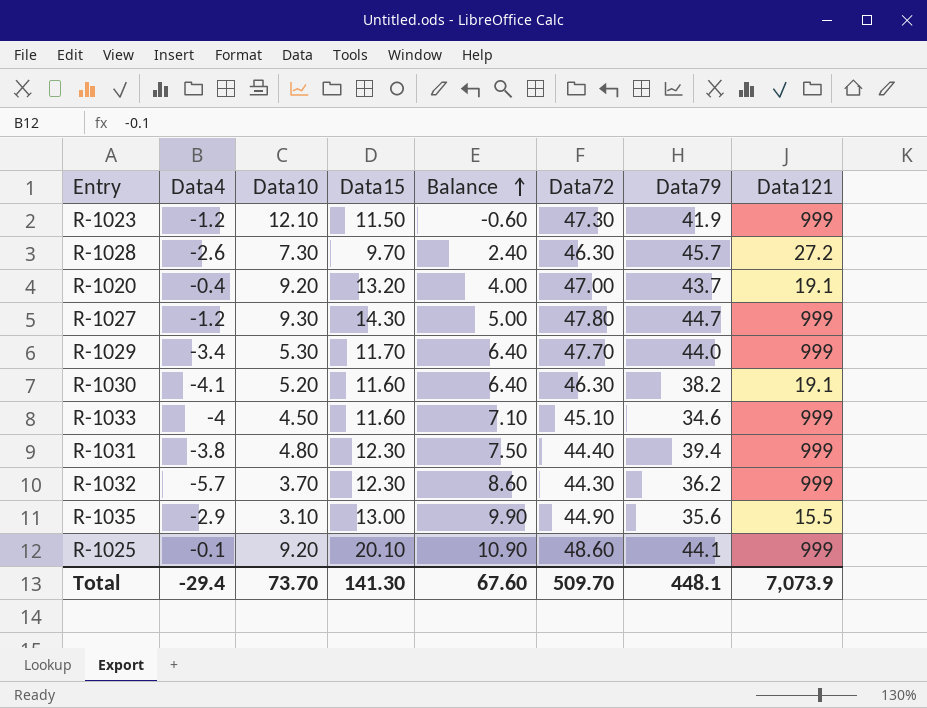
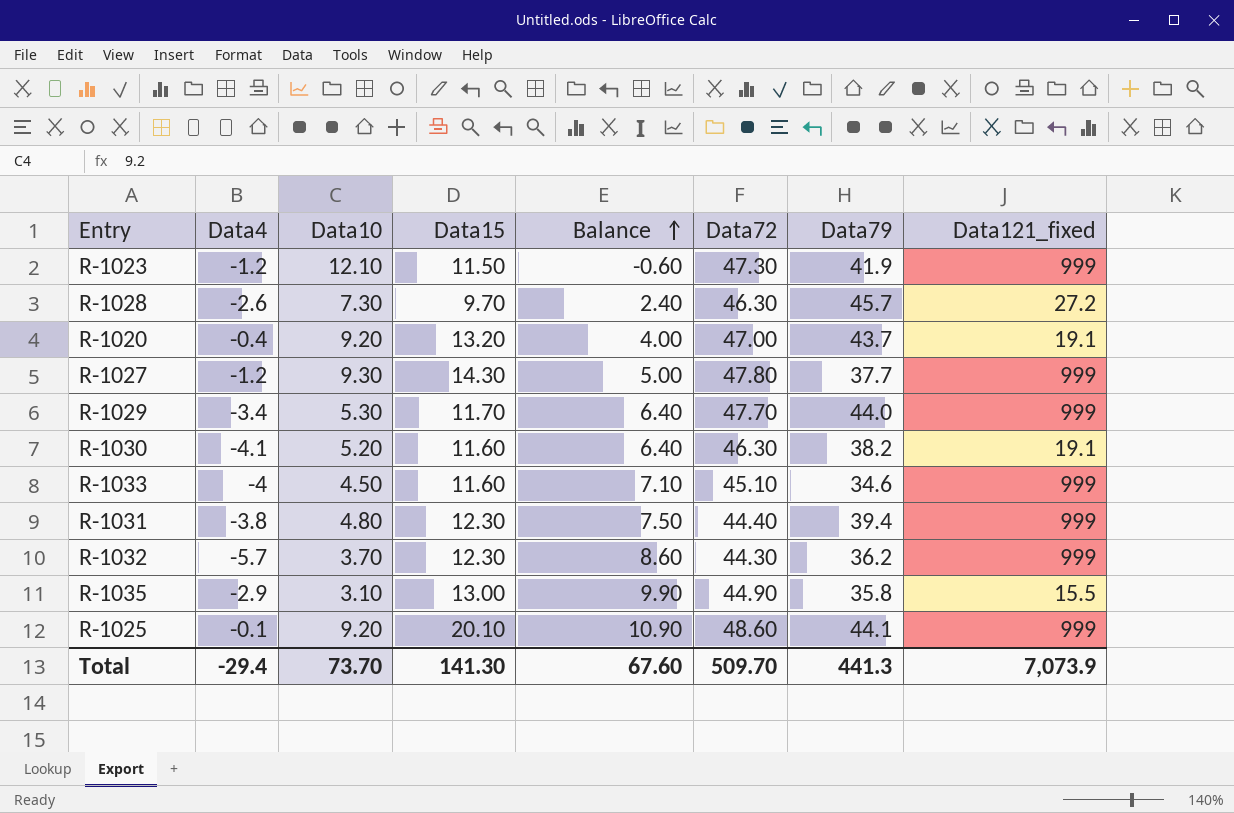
column name: Data121 -> Data121_fixed
R-1027 | Data79: 44.7 -> 37.7
R-1035 | Data79: 35.6 -> 35.8
Total | Data79: 448.1 -> 441.3

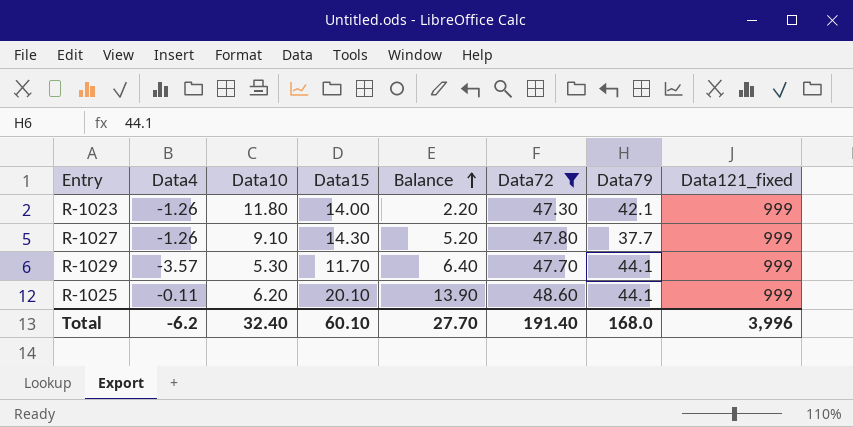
filter: none -> Data72 >= 47.30
R-1023 | Data4: -1.2 -> -1.26
R-1023 | Data10: 12.10 -> 11.80
R-1023 | Data15: 11.50 -> 14.00
R-1023 | Balance: -0.60 -> 2.20
R-1023 | Data79: 41.9 -> 42.1
R-1027 | Data4: -1.2 -> -1.26
R-1027 | Data10: 9.30 -> 9.10
R-1027 | Balance: 5.00 -> 5.20
R-1029 | Data4: -3.4 -> -3.57
R-1029 | Data79: 44.0 -> 44.1
R-1025 | Data4: -0.1 -> -0.11
R-1025 | Data10: 9.20 -> 6.20
R-1025 | Balance: 10.90 -> 13.90
Total | Data4: -29.4 -> -6.2
Total | Data10: 73.70 -> 32.40
Total | Data15: 141.30 -> 60.10
Total | Balance: 67.60 -> 27.70
Total | Data72: 509.70 -> 191.40
Total | Data79: 441.3 -> 168.0
Total | Data121_fixed: 7,073.9 -> 3,996

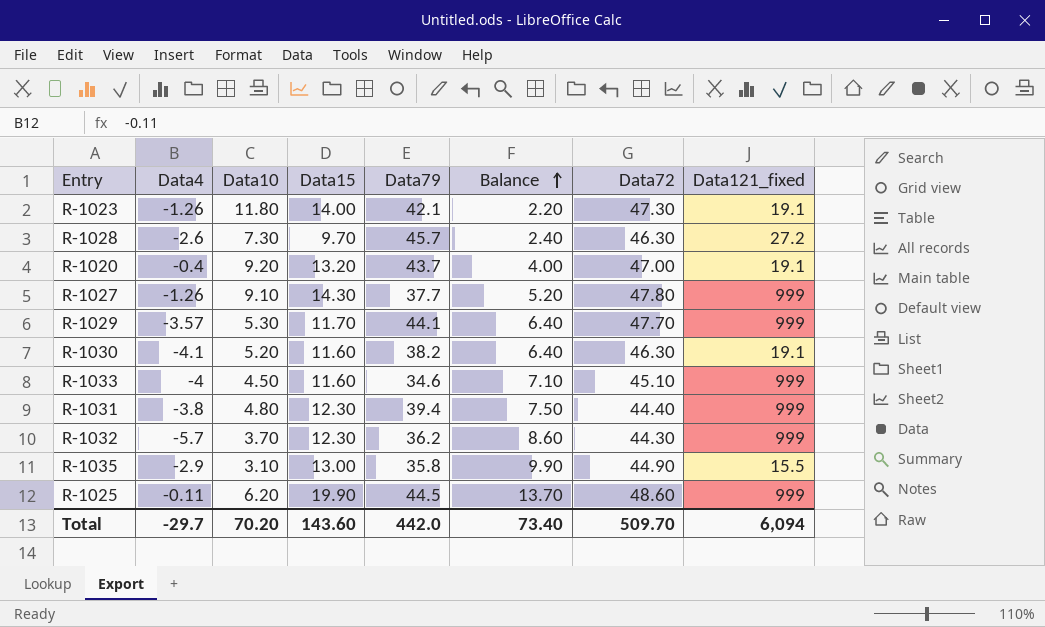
filter: Data72 >= 47.30 -> none
column Data79 | position: 7 -> 5
R-1023 | Data121_fixed: 999 -> 19.1
R-1025 | Data15: 20.10 -> 19.90
R-1025 | Data79: 44.1 -> 44.5
R-1025 | Balance: 13.90 -> 13.70
Total | Data4: -6.2 -> -29.7
Total | Data10: 32.40 -> 70.20
Total | Data15: 60.10 -> 143.60
Total | Data79: 168.0 -> 442.0
Total | Balance: 27.70 -> 73.40
Total | Data72: 191.40 -> 509.70
Total | Data121_fixed: 3,996 -> 6,094

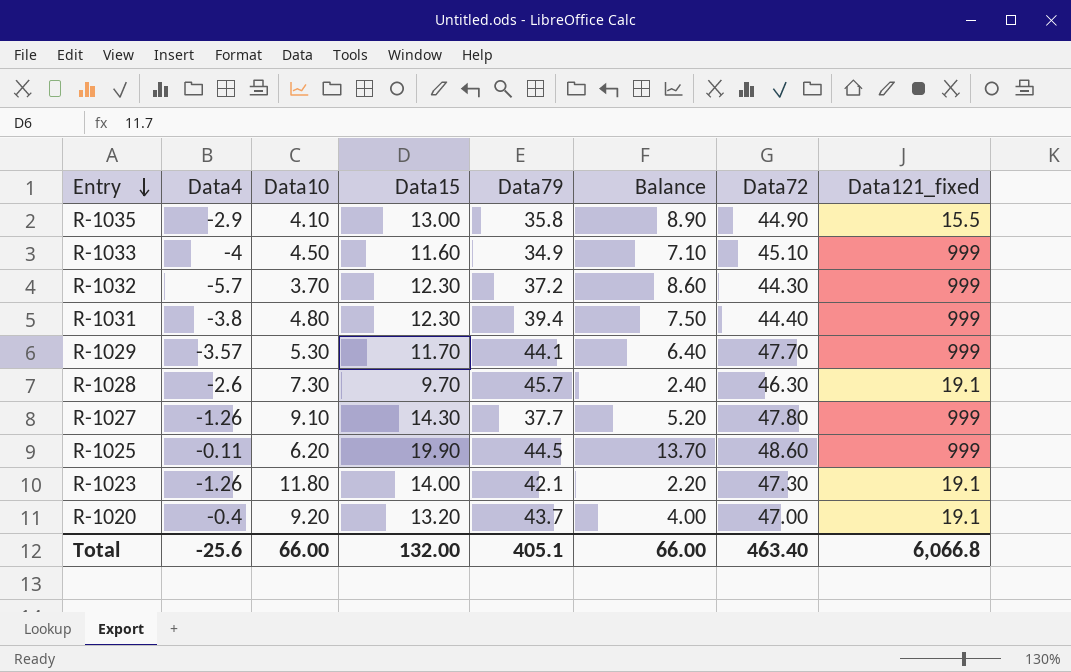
row order: Balance ascending -> Entry descending
row R-1030: -4.1 | 5.20 | 11.60 | 38.2 | 6.40 | 46.30 | 19.1 -> none
R-1035 | Data10: 3.10 -> 4.10
R-1035 | Balance: 9.90 -> 8.90
R-1033 | Data79: 34.6 -> 34.9
R-1032 | Data79: 36.2 -> 37.2
R-1028 | Data121_fixed: 27.2 -> 19.1
Total | Data4: -29.7 -> -25.6
Total | Data10: 70.20 -> 66.00
Total | Data15: 143.60 -> 132.00
Total | Data79: 442.0 -> 405.1
Total | Balance: 73.40 -> 66.00
Total | Data72: 509.70 -> 463.40
Total | Data121_fixed: 6,094 -> 6,066.8

